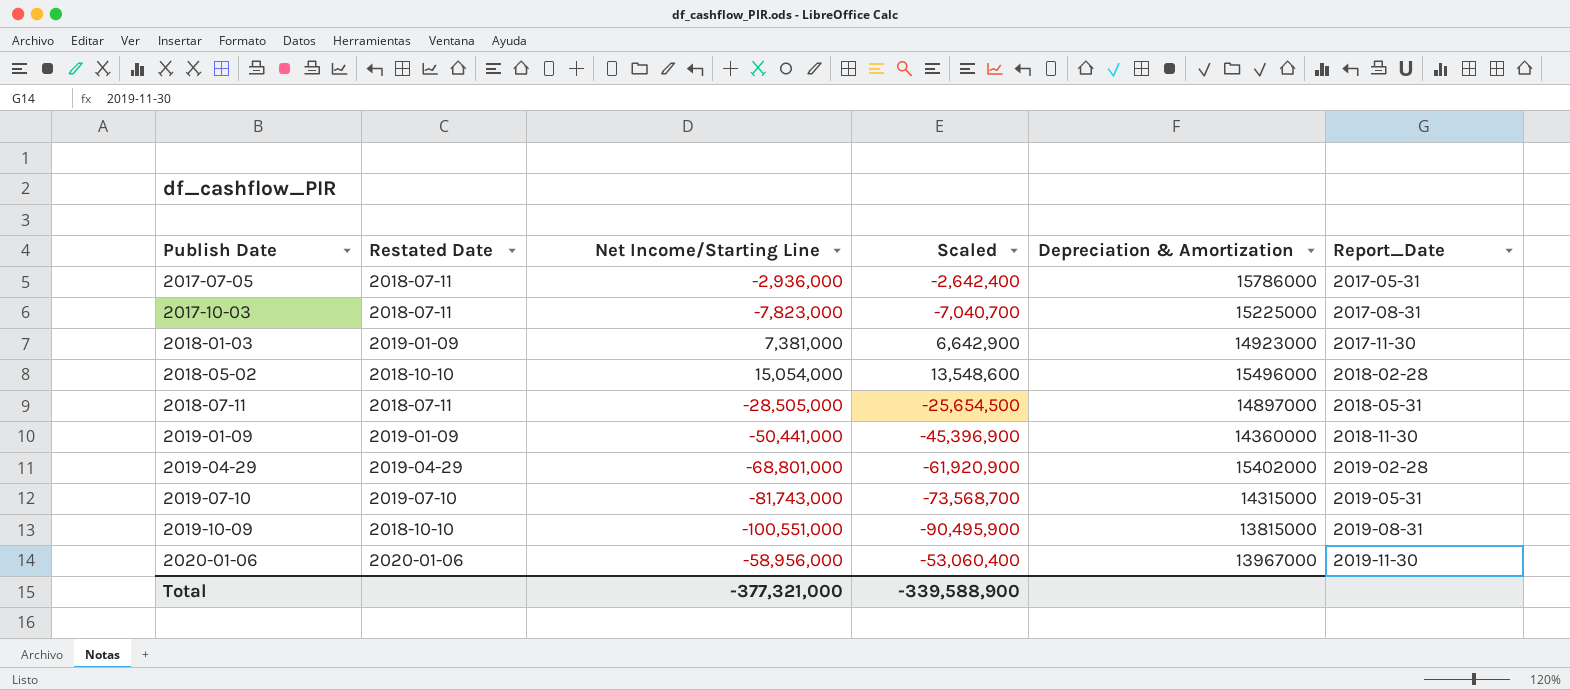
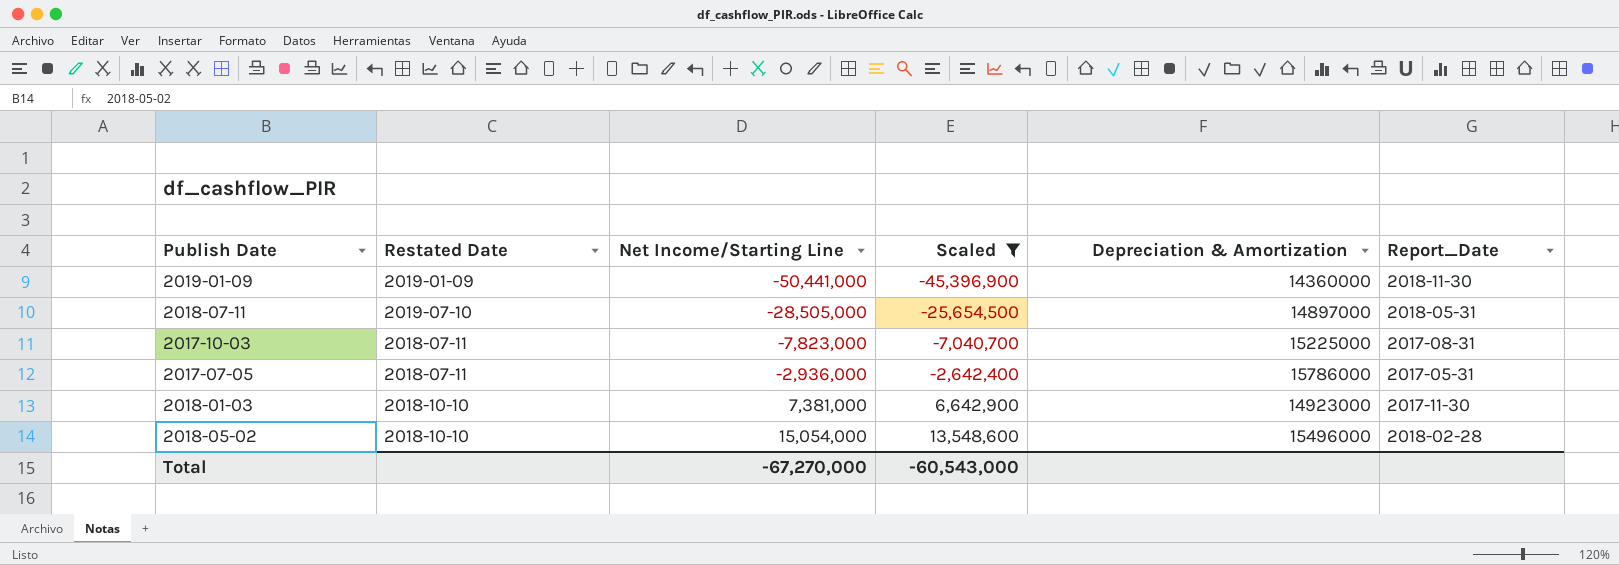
filter: none -> Scaled >= -45,396,900
row order: Publish Date ascending -> Net Income/Starting Line ascending
2018-07-11 | Restated Date: 2018-07-11 -> 2019-07-10
2018-01-03 | Restated Date: 2019-01-09 -> 2018-10-10
Total | Net Income/Starting Line: -377,321,000 -> -67,270,000
Total | Scaled: -339,588,900 -> -60,543,000

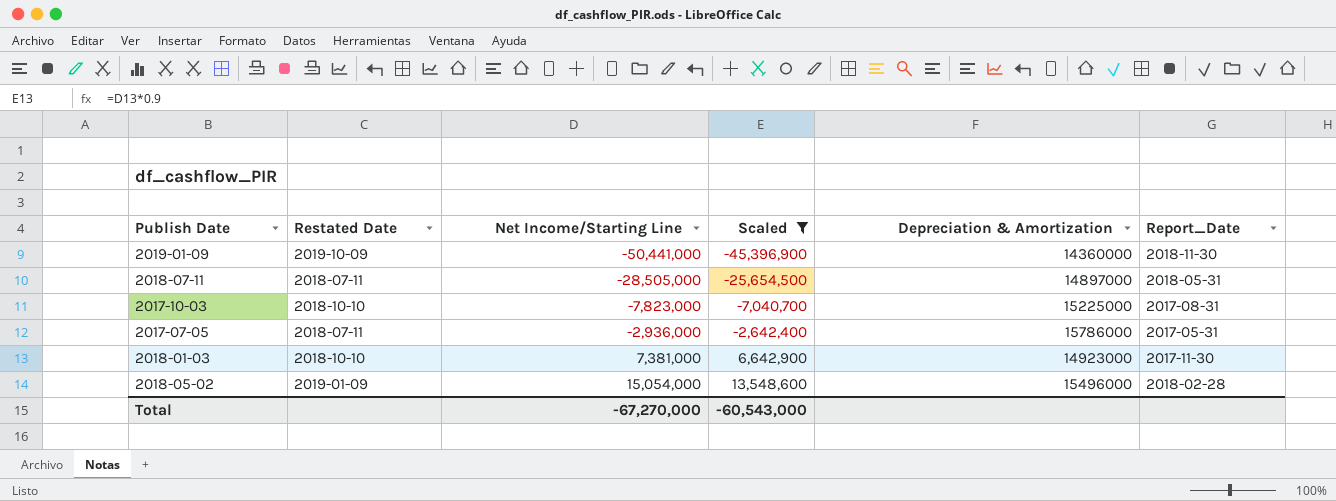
2019-01-09 | Restated Date: 2019-01-09 -> 2019-10-09
2018-07-11 | Restated Date: 2019-07-10 -> 2018-07-11
2017-10-03 | Restated Date: 2018-07-11 -> 2018-10-10
2018-05-02 | Restated Date: 2018-10-10 -> 2019-01-09

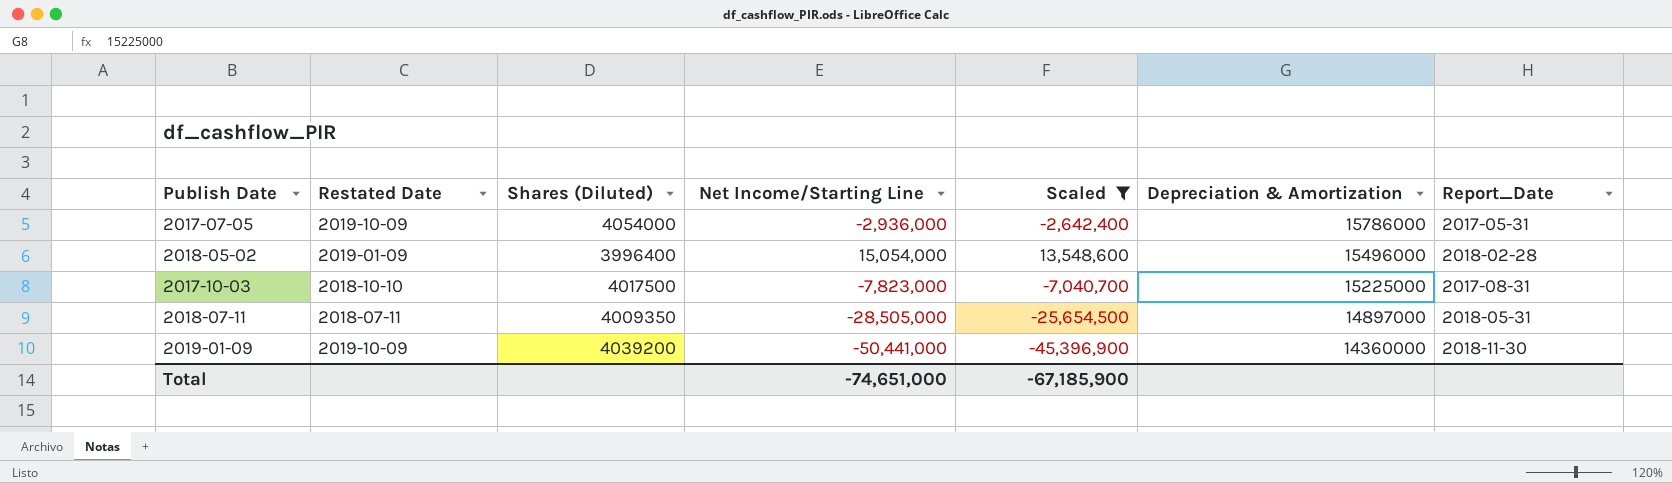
row order: Net Income/Starting Line ascending -> Depreciation & Amortization descending
column Shares (Diluted) | position: none -> 3
row 2018-01-03: 2018-10-10 | 7,381,000 | 6,642,900 | 14923000 | 2017-11-30 -> none
2017-07-05 | Restated Date: 2018-07-11 -> 2019-10-09
Total | Net Income/Starting Line: -67,270,000 -> -74,651,000
Total | Scaled: -60,543,000 -> -67,185,900

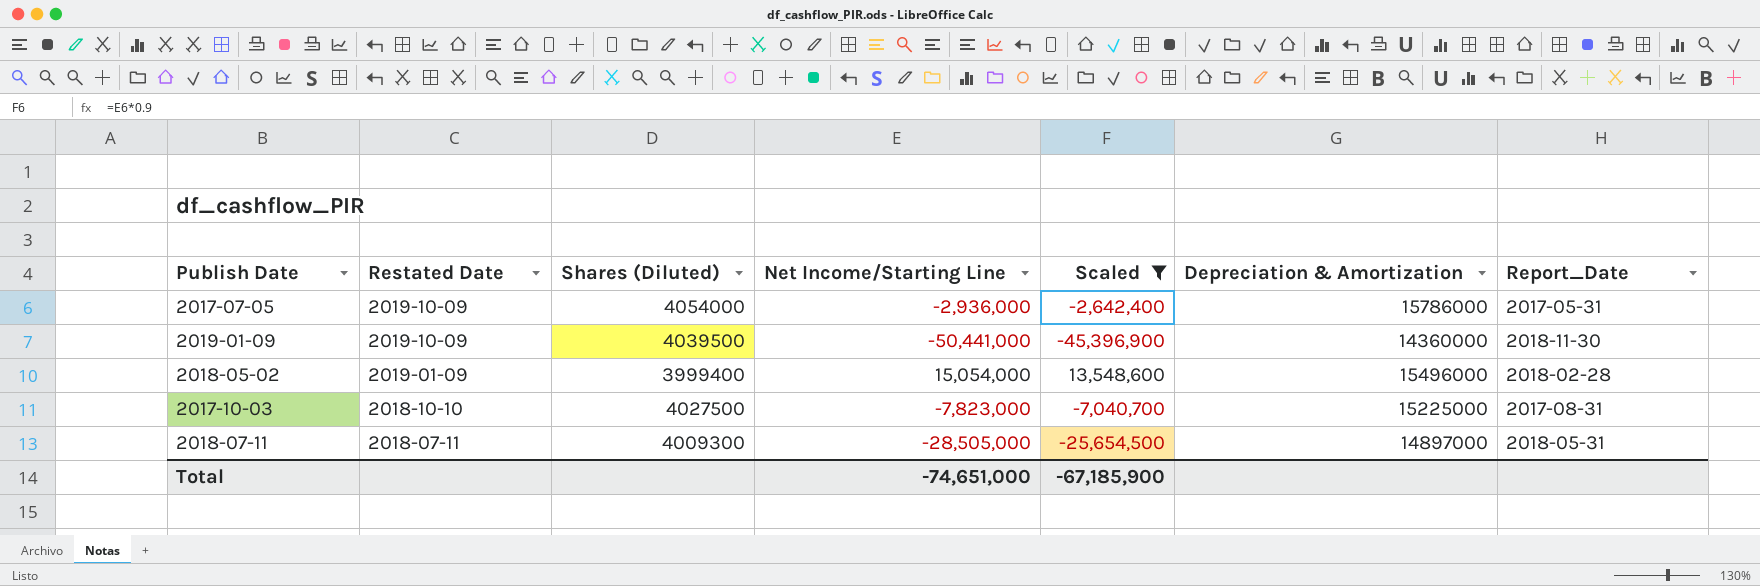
row order: Depreciation & Amortization descending -> Restated Date descending
2019-01-09 | Shares (Diluted): 4039200 -> 4039500
2018-05-02 | Shares (Diluted): 3996400 -> 3999400
2017-10-03 | Shares (Diluted): 4017500 -> 4027500
2018-07-11 | Shares (Diluted): 4009350 -> 4009300

